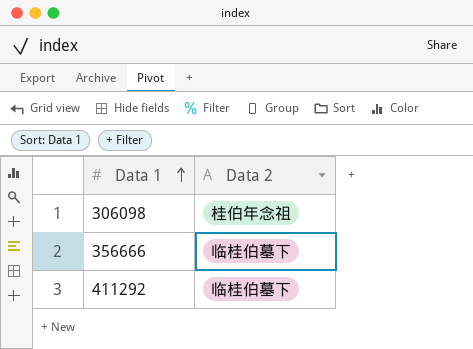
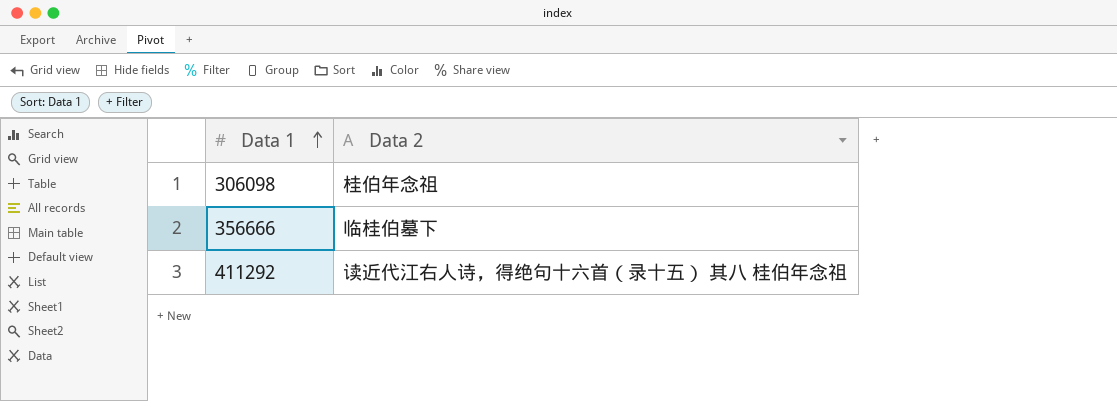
411292 | Data 2: 临桂伯墓下 -> 读近代江右人诗，得绝句十六首（录十五） 其八 桂伯年念祖

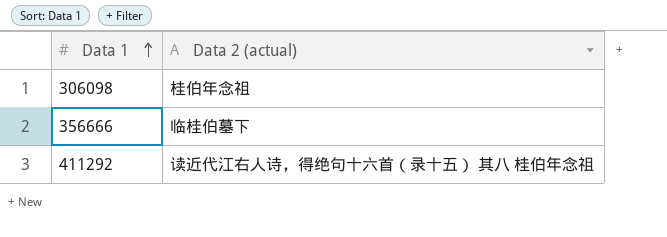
column name: Data 2 -> Data 2 (actual)

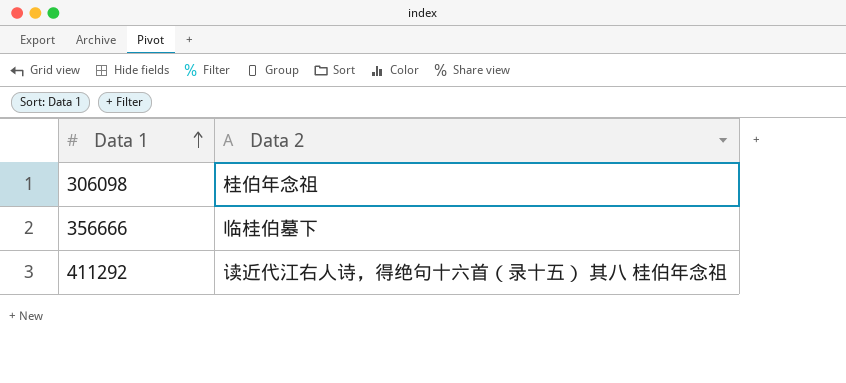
column name: Data 2 (actual) -> Data 2

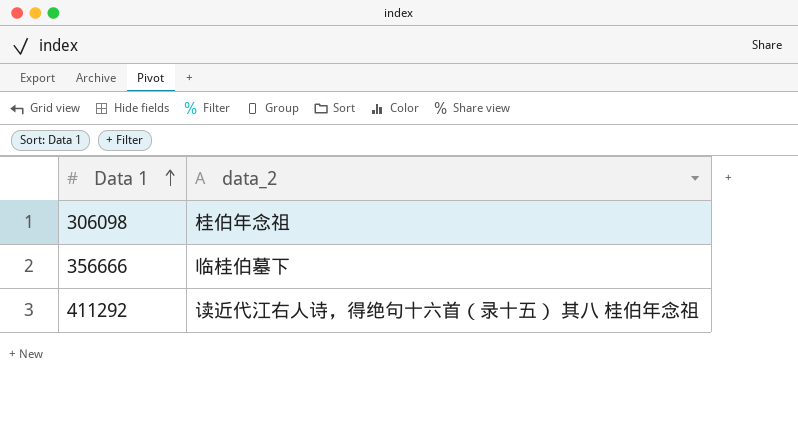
column name: Data 2 -> data_2

